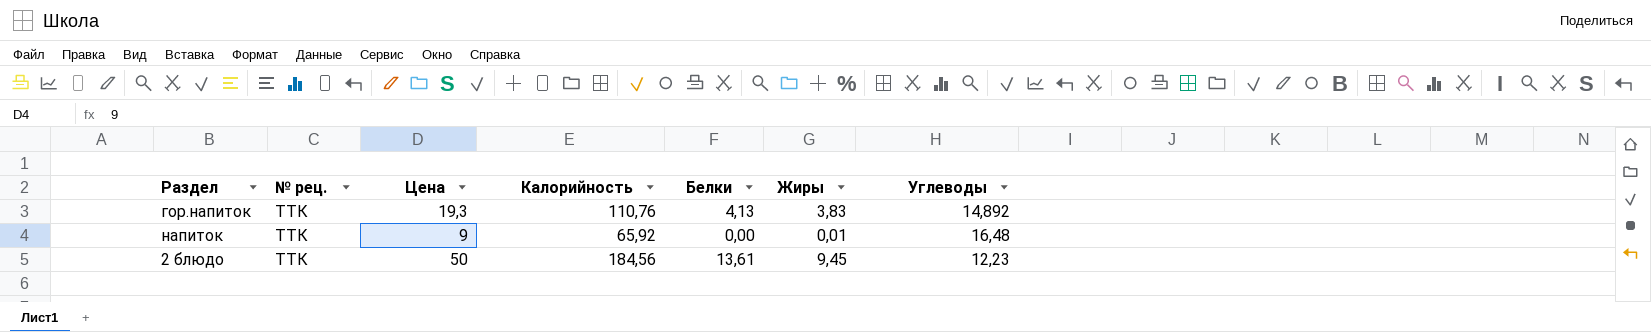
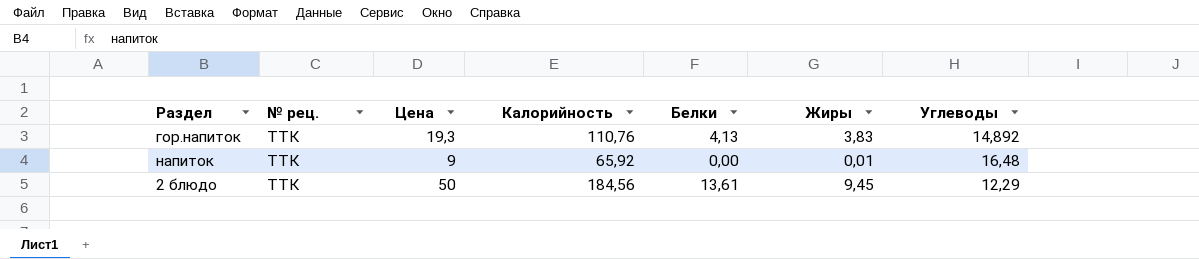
2 блюдо | Углеводы: 12,23 -> 12,29

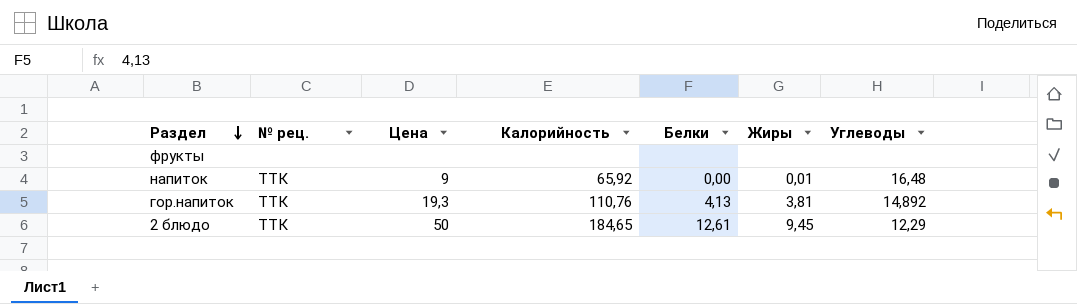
row order: none -> Раздел descending
row фрукты: none -> none | none | none | none | none | none
гор.напиток | Жиры: 3,83 -> 3,81
2 блюдо | Калорийность: 184,56 -> 184,65
2 блюдо | Белки: 13,61 -> 12,61

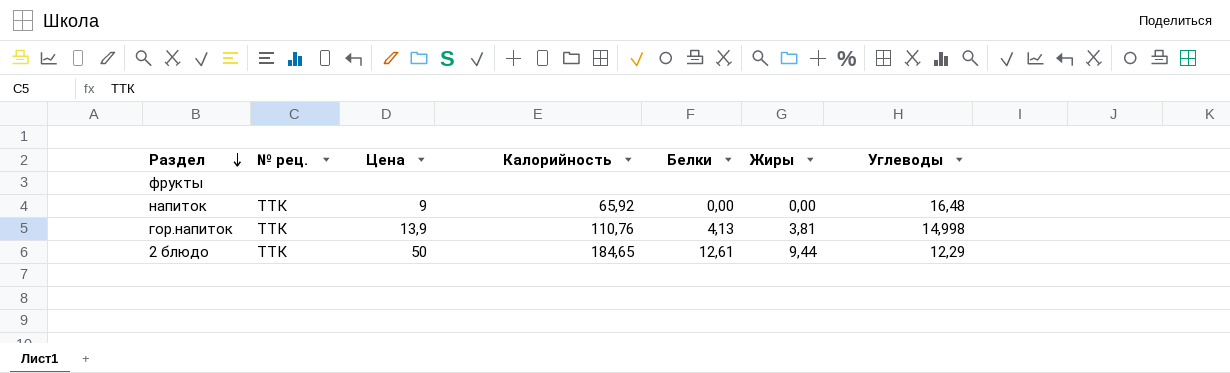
напиток | Жиры: 0,01 -> 0,00
гор.напиток | Цена: 19,3 -> 13,9
гор.напиток | Углеводы: 14,892 -> 14,998
2 блюдо | Жиры: 9,45 -> 9,44

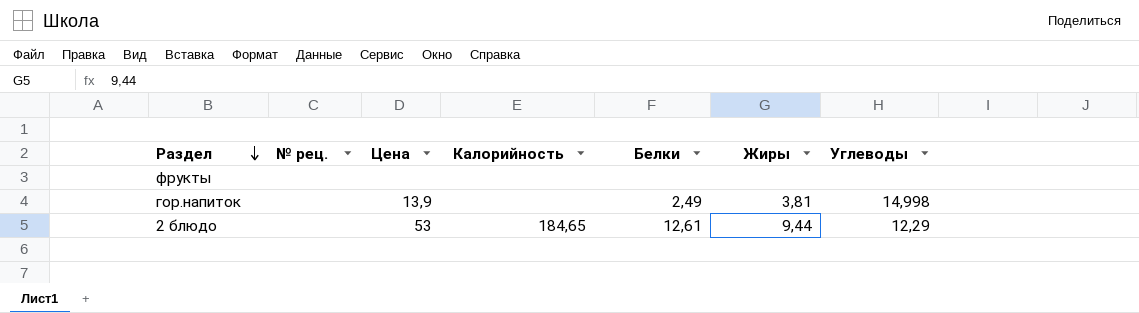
row напиток: ТТК | 9 | 65,92 | 0,00 | 0,00 | 16,48 -> none
гор.напиток | № рец.: ТТК -> none
гор.напиток | Калорийность: 110,76 -> none
гор.напиток | Белки: 4,13 -> 2,49
2 блюдо | № рец.: ТТК -> none
2 блюдо | Цена: 50 -> 53

